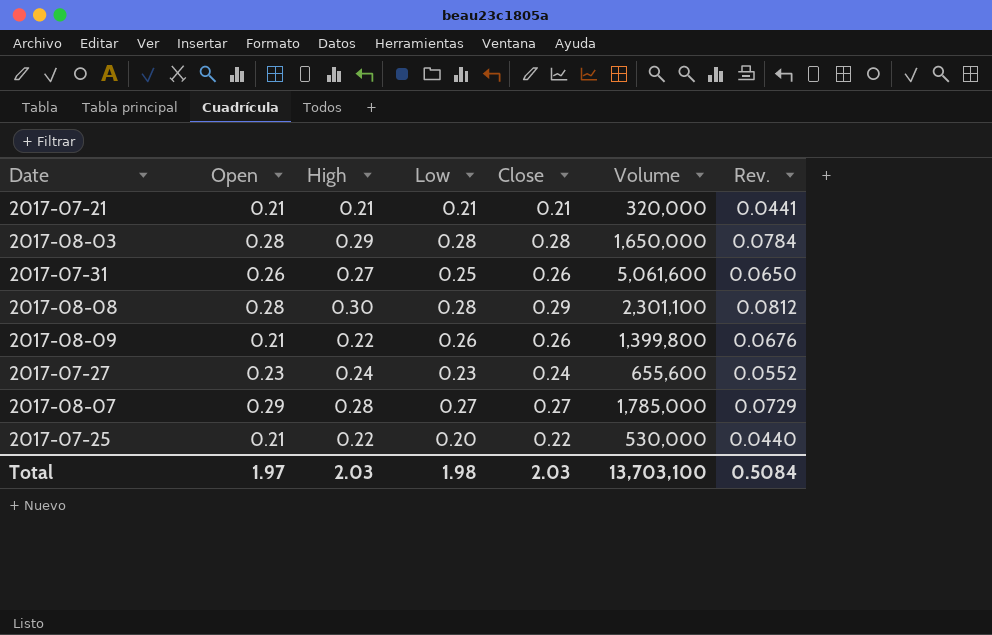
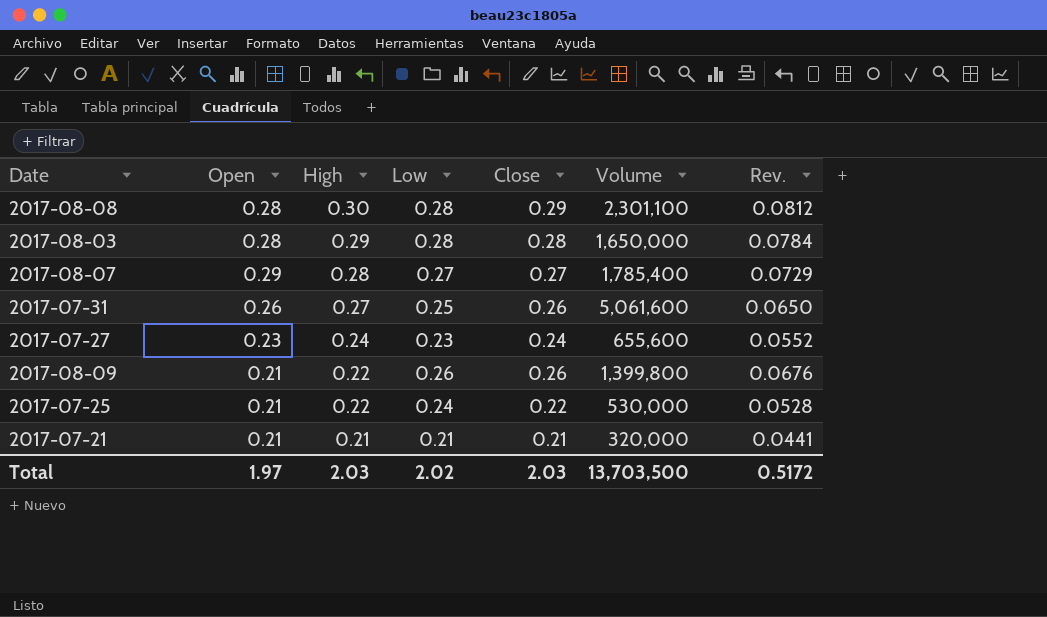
row order: none -> High descending
2017-08-07 | Volume: 1,785,000 -> 1,785,400
2017-07-25 | Low: 0.20 -> 0.24
2017-07-25 | Rev.: 0.0440 -> 0.0528
Total | Low: 1.98 -> 2.02
Total | Volume: 13,703,100 -> 13,703,500
Total | Rev.: 0.5084 -> 0.5172

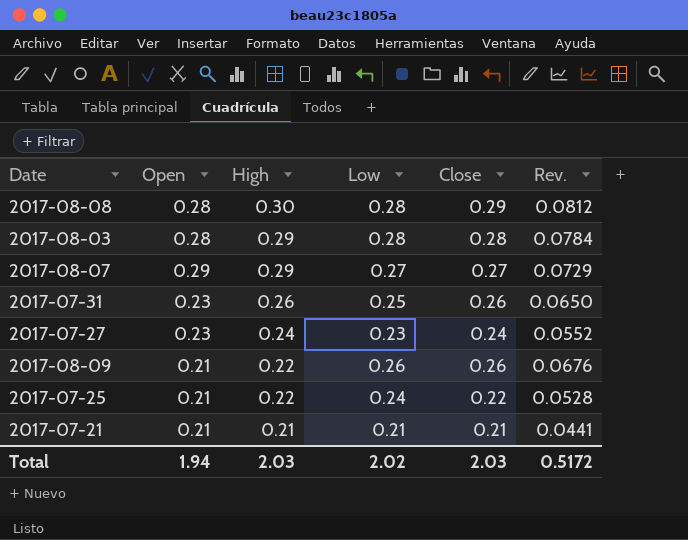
column Volume | position: 6 -> none
2017-08-07 | High: 0.28 -> 0.29
2017-07-31 | Open: 0.26 -> 0.23
2017-07-31 | High: 0.27 -> 0.26
Total | Open: 1.97 -> 1.94

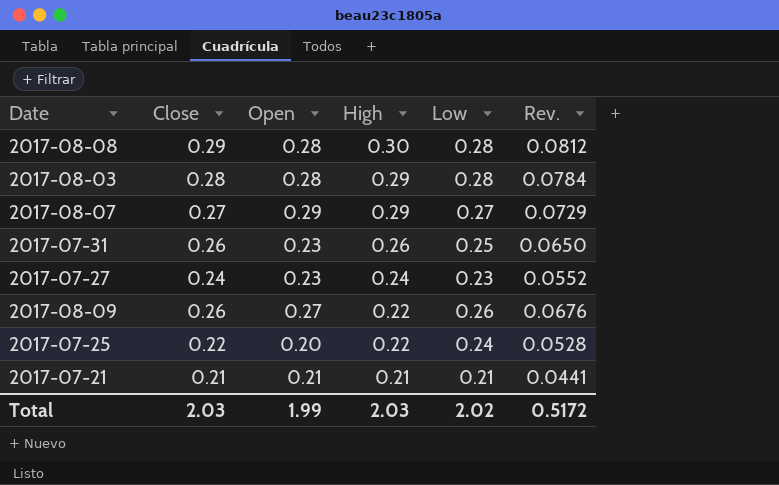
column Close | position: 5 -> 2
2017-08-09 | Open: 0.21 -> 0.27
2017-07-25 | Open: 0.21 -> 0.20
Total | Open: 1.94 -> 1.99

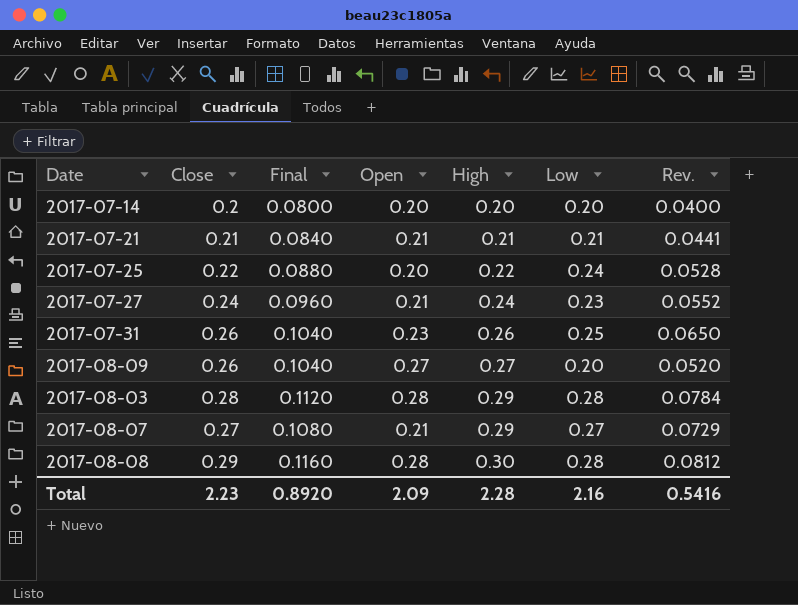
row order: High descending -> High ascending
column Final | formula: none -> [Close] * 0.4
row 2017-07-14: none -> 0.2 | 0.0800 | 0.20 | 0.20 | 0.20 | 0.0400
2017-07-27 | Open: 0.23 -> 0.21
2017-08-09 | High: 0.22 -> 0.27
2017-08-09 | Low: 0.26 -> 0.20
2017-08-09 | Rev.: 0.0676 -> 0.0520
2017-08-07 | Open: 0.29 -> 0.21
Total | Close: 2.03 -> 2.23
Total | Open: 1.99 -> 2.09
Total | High: 2.03 -> 2.28
Total | Low: 2.02 -> 2.16
Total | Rev.: 0.5172 -> 0.5416

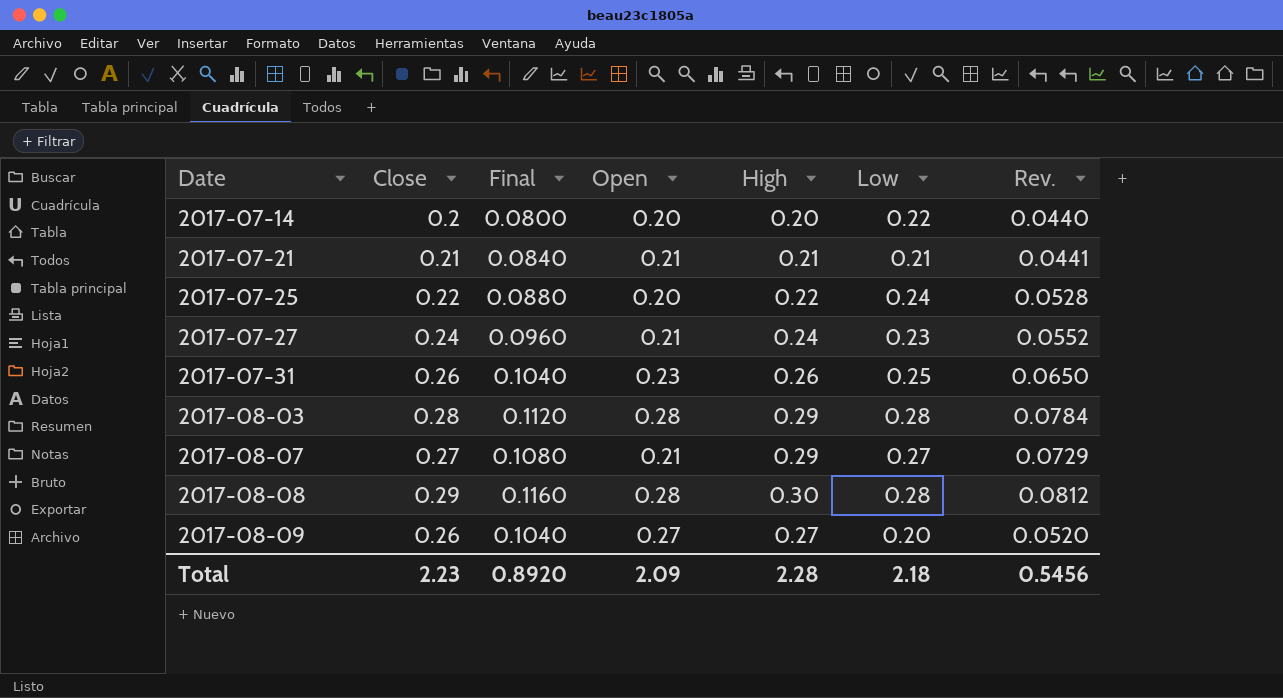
row order: High ascending -> Date ascending
2017-07-14 | Low: 0.20 -> 0.22
2017-07-14 | Rev.: 0.0400 -> 0.0440
Total | Low: 2.16 -> 2.18
Total | Rev.: 0.5416 -> 0.5456

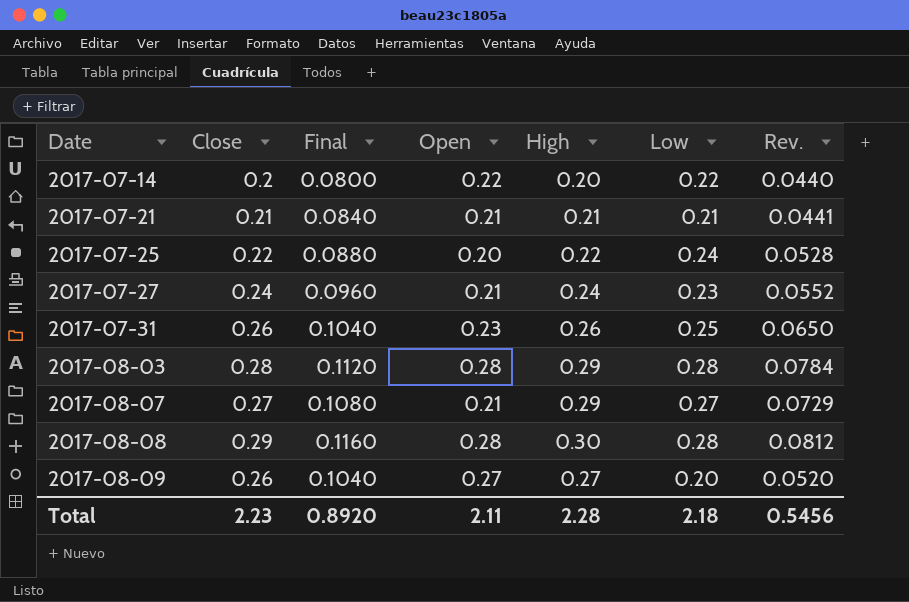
2017-07-14 | Open: 0.20 -> 0.22
Total | Open: 2.09 -> 2.11

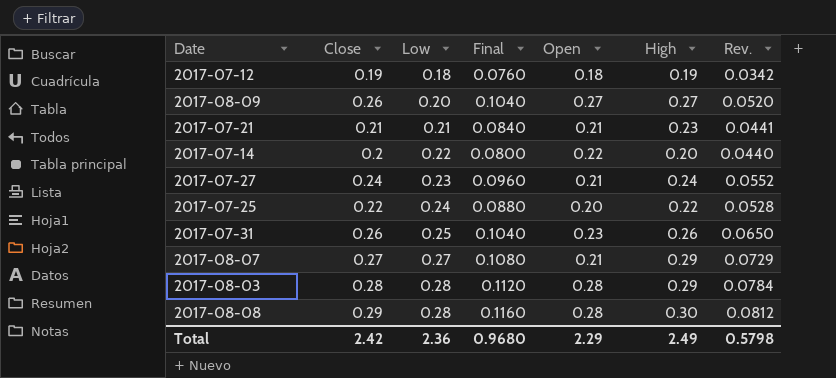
row order: Date ascending -> Low ascending
column Low | position: 6 -> 3
row 2017-07-12: none -> 0.19 | 0.18 | 0.0760 | 0.18 | 0.19 | 0.0342
2017-07-21 | High: 0.21 -> 0.23
Total | Close: 2.23 -> 2.42
Total | Low: 2.18 -> 2.36
Total | Final: 0.8920 -> 0.9680
Total | Open: 2.11 -> 2.29
Total | High: 2.28 -> 2.49
Total | Rev.: 0.5456 -> 0.5798

